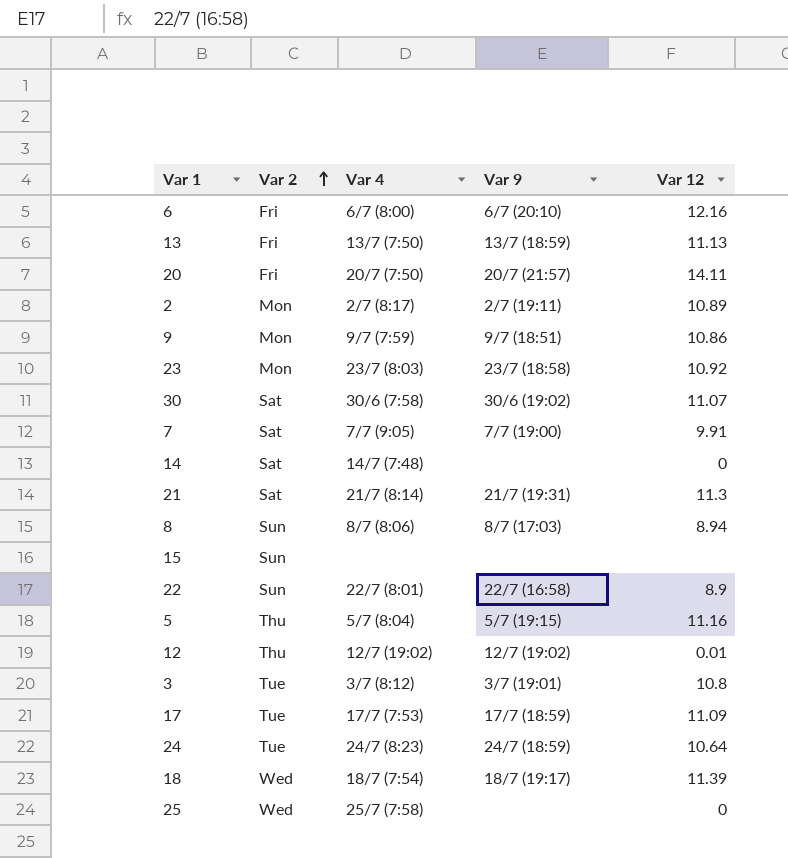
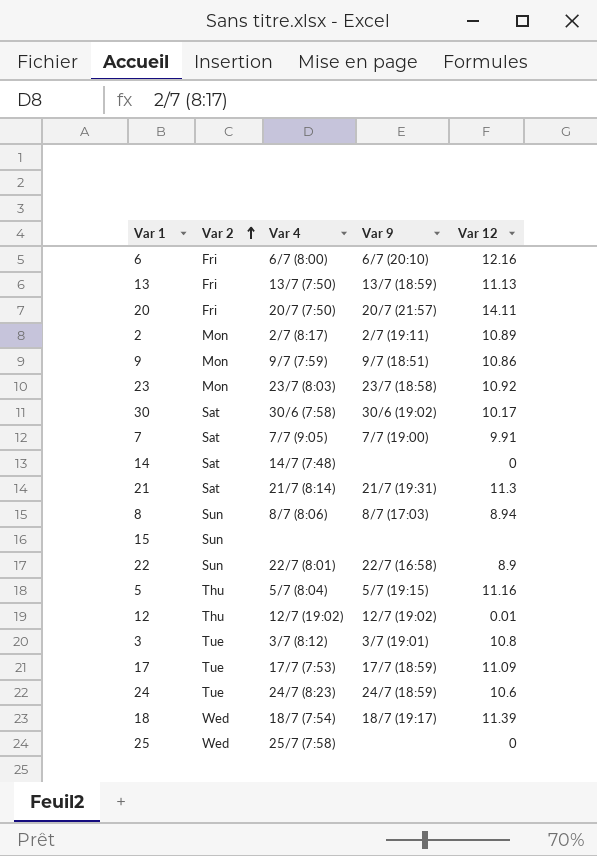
30 | Var 12: 11.07 -> 10.17
24 | Var 12: 10.64 -> 10.6

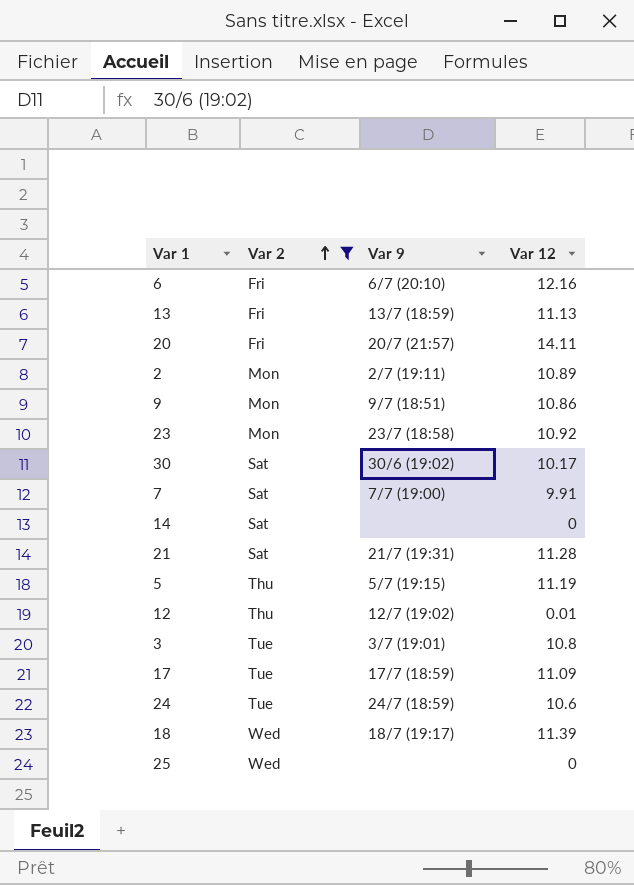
filter: none -> Var 2 != Sun
column Var 4 | position: 3 -> none
21 | Var 12: 11.3 -> 11.28
5 | Var 12: 11.16 -> 11.19

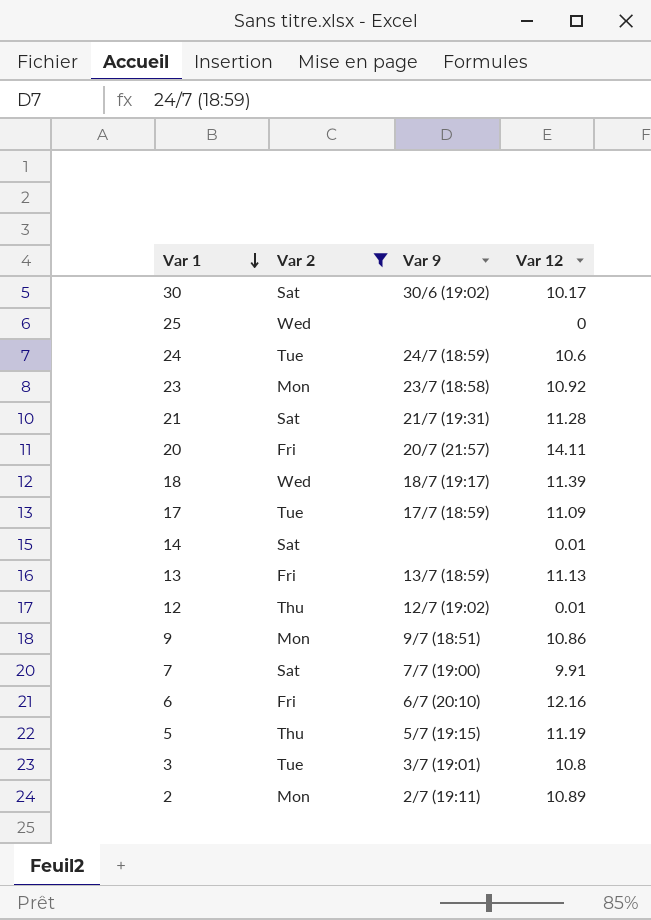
row order: Var 2 ascending -> Var 1 descending
14 | Var 12: 0 -> 0.01

